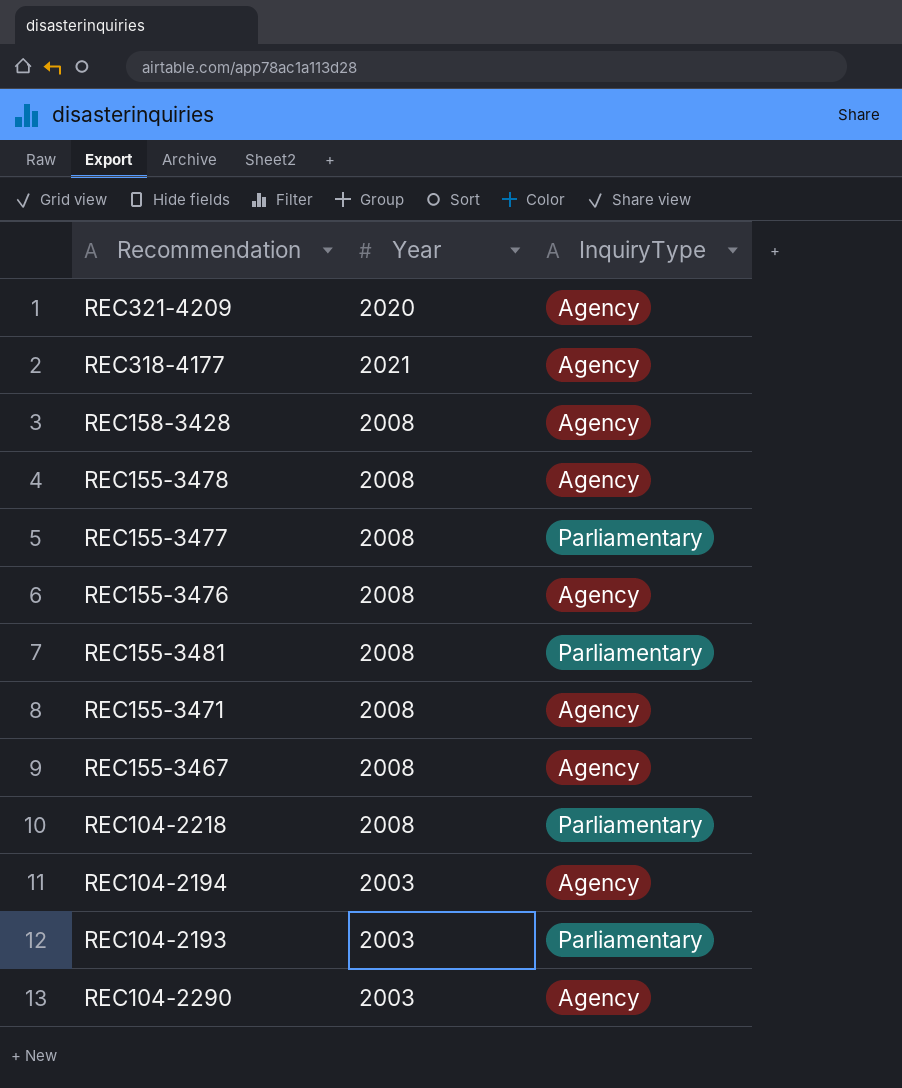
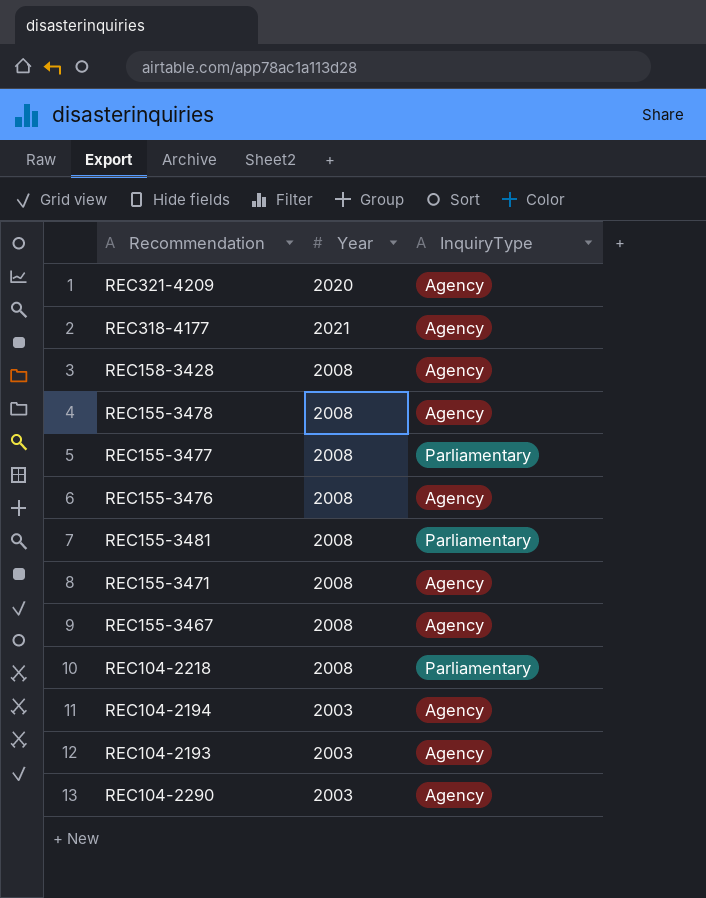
REC104-2193 | InquiryType: Parliamentary -> Agency

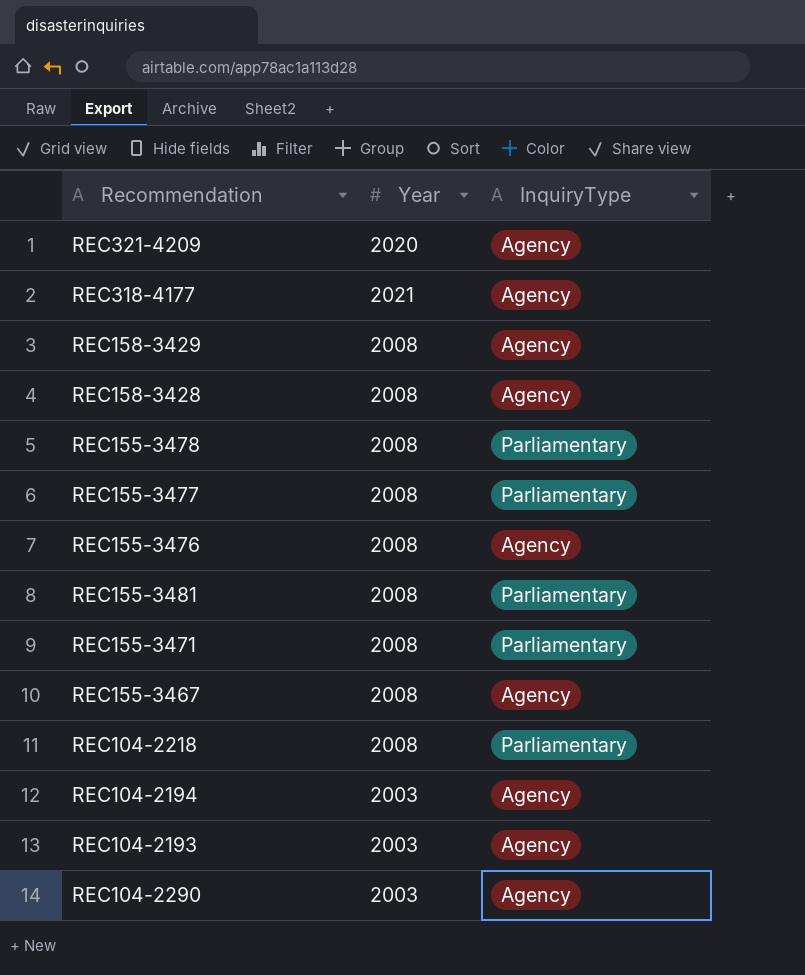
row REC158-3429: none -> 2008 | Agency
REC155-3478 | InquiryType: Agency -> Parliamentary
REC155-3471 | InquiryType: Agency -> Parliamentary

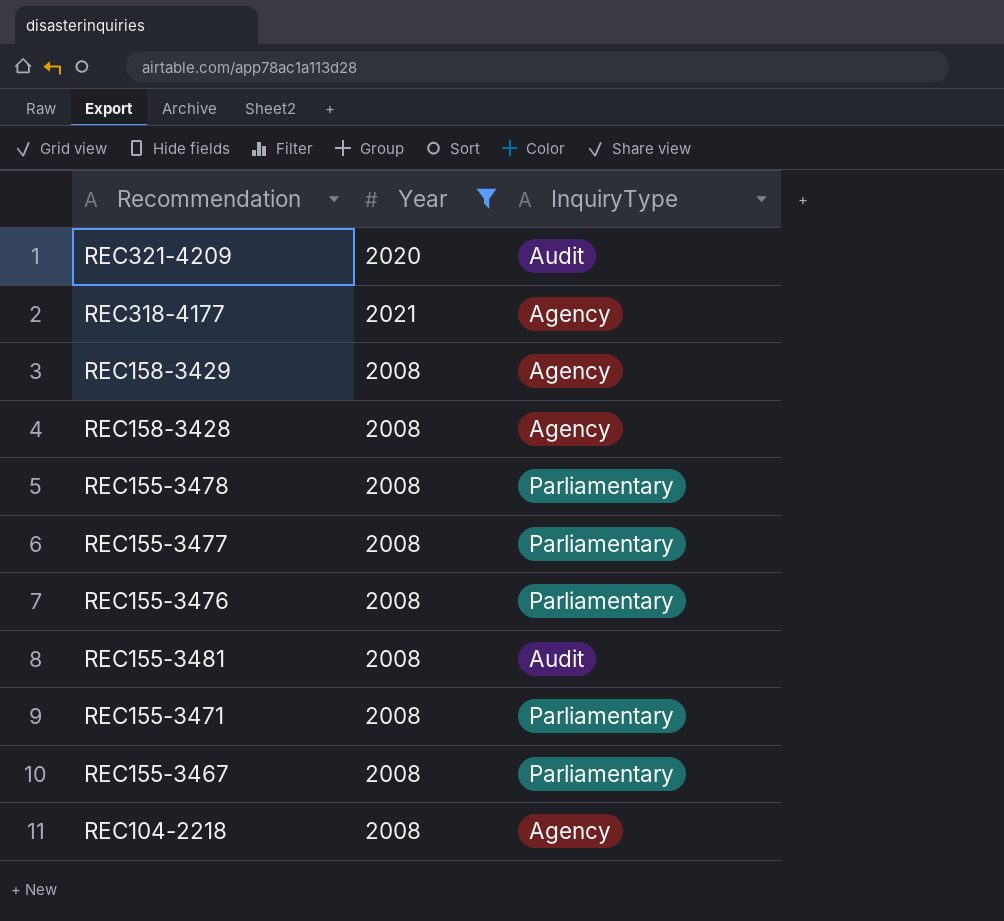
filter: none -> Year != 2003
REC321-4209 | InquiryType: Agency -> Audit
REC155-3476 | InquiryType: Agency -> Parliamentary
REC155-3481 | InquiryType: Parliamentary -> Audit
REC155-3467 | InquiryType: Agency -> Parliamentary
REC104-2218 | InquiryType: Parliamentary -> Agency

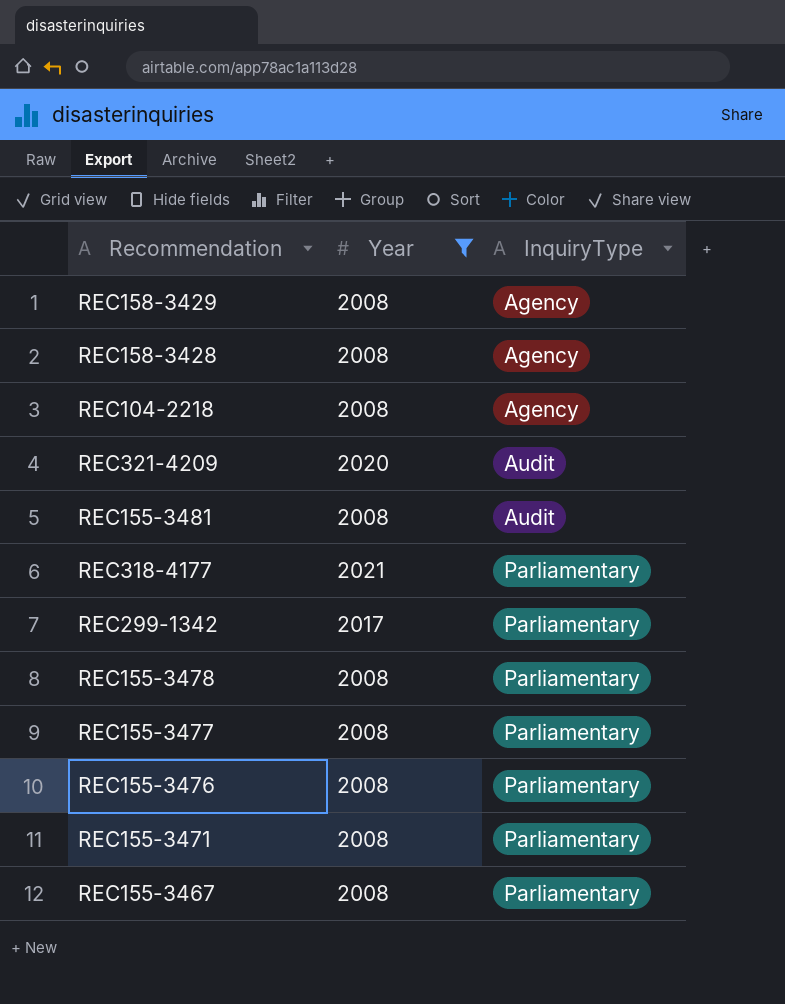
row order: none -> InquiryType ascending
REC318-4177 | InquiryType: Agency -> Parliamentary
row REC299-1342: none -> 2017 | Parliamentary

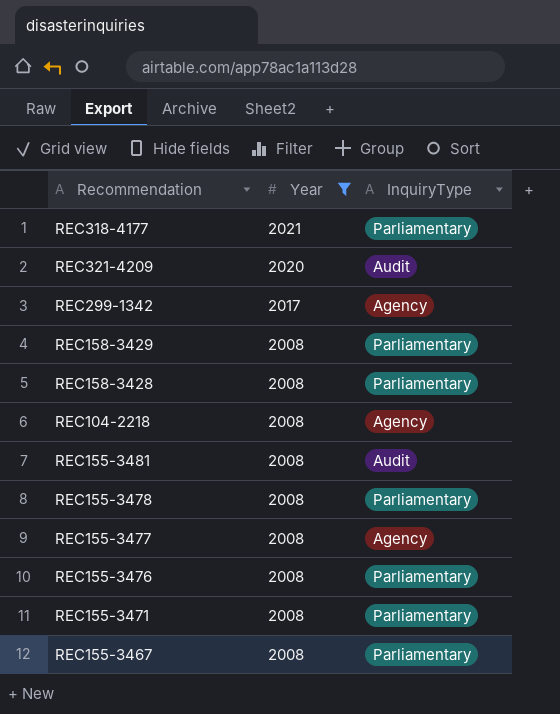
row order: InquiryType ascending -> Year descending
REC299-1342 | InquiryType: Parliamentary -> Agency
REC158-3429 | InquiryType: Agency -> Parliamentary
REC158-3428 | InquiryType: Agency -> Parliamentary
REC155-3477 | InquiryType: Parliamentary -> Agency

